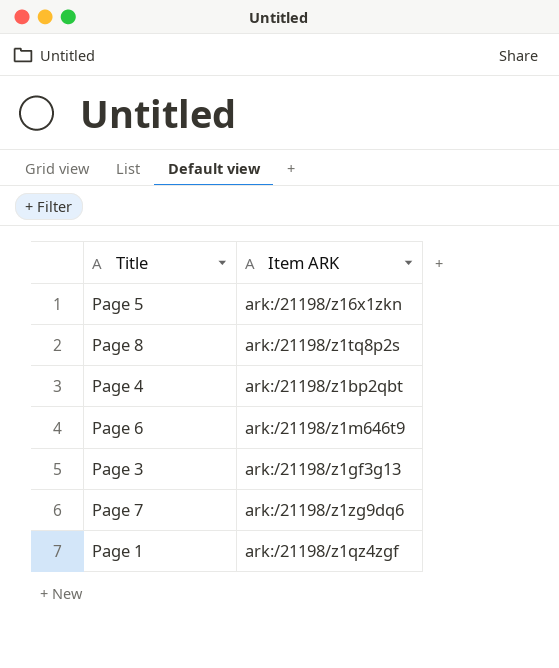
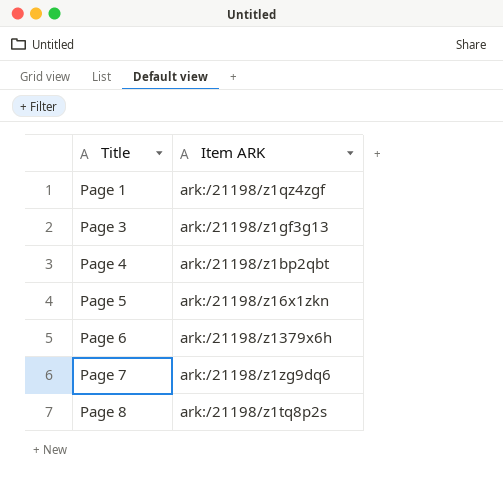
row order: none -> Title ascending
Page 6 | Item ARK: ark:/21198/z1m646t9 -> ark:/21198/z1379x6h

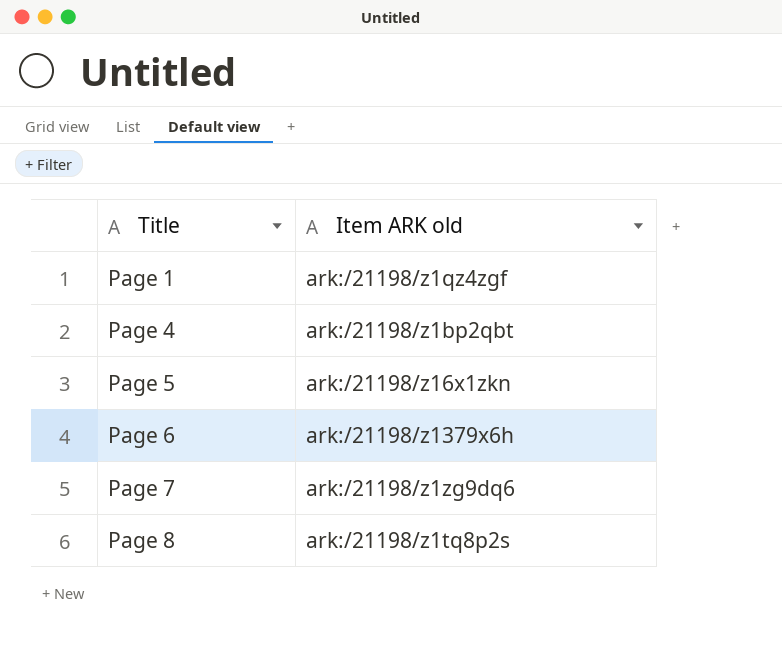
column name: Item ARK -> Item ARK old
row Page 3: ark:/21198/z1gf3g13 -> none

